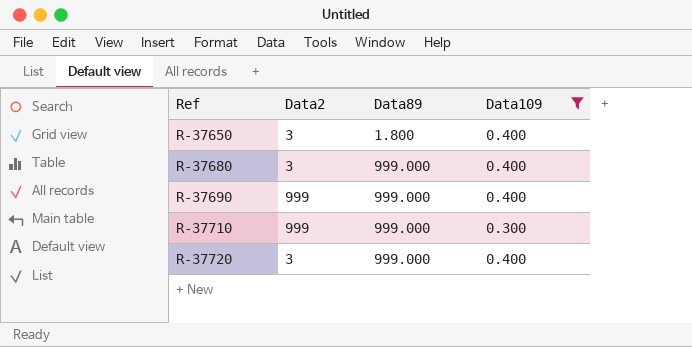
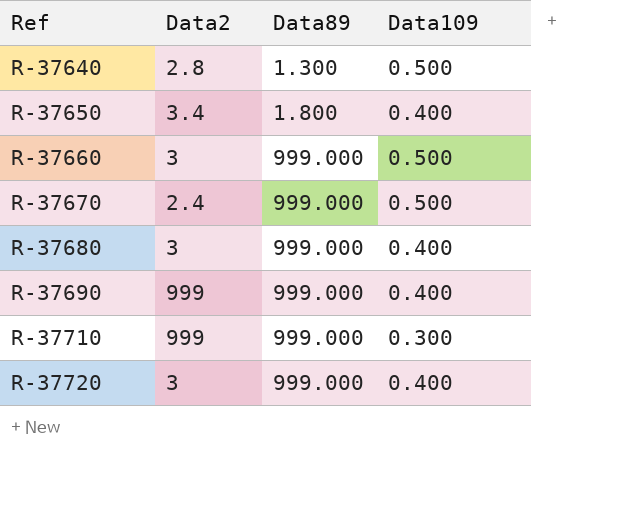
filter: Data109 != 0.500 -> none
R-37650 | Data2: 3 -> 3.4

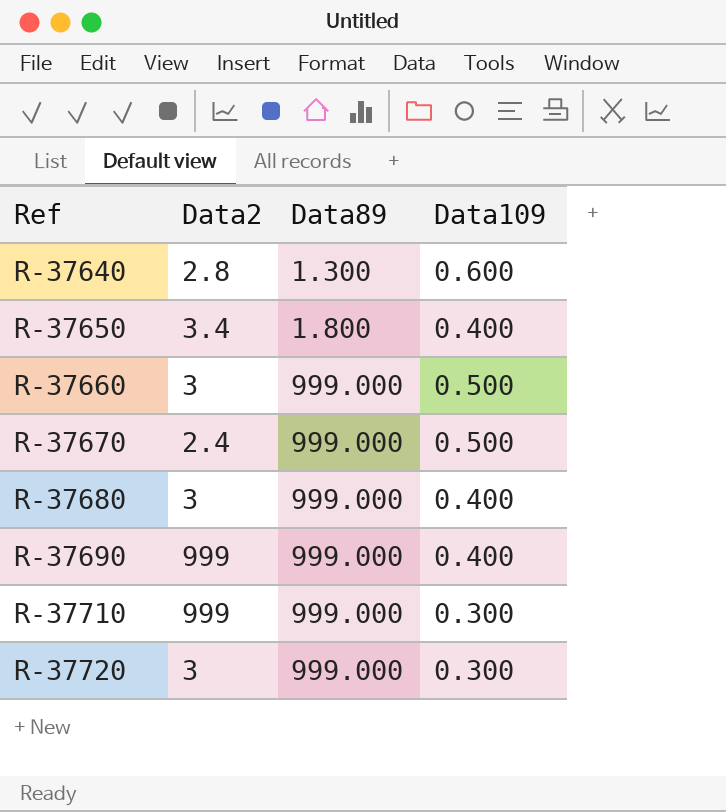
R-37640 | Data109: 0.500 -> 0.600
R-37720 | Data109: 0.400 -> 0.300

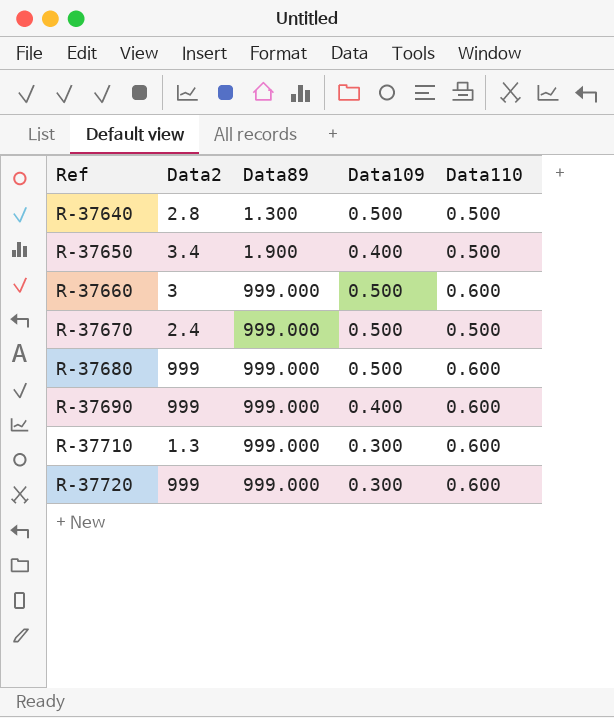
column Data110 | position: none -> 5
R-37640 | Data109: 0.600 -> 0.500
R-37650 | Data89: 1.800 -> 1.900
R-37680 | Data2: 3 -> 999
R-37680 | Data109: 0.400 -> 0.500
R-37710 | Data2: 999 -> 1.3
R-37720 | Data2: 3 -> 999

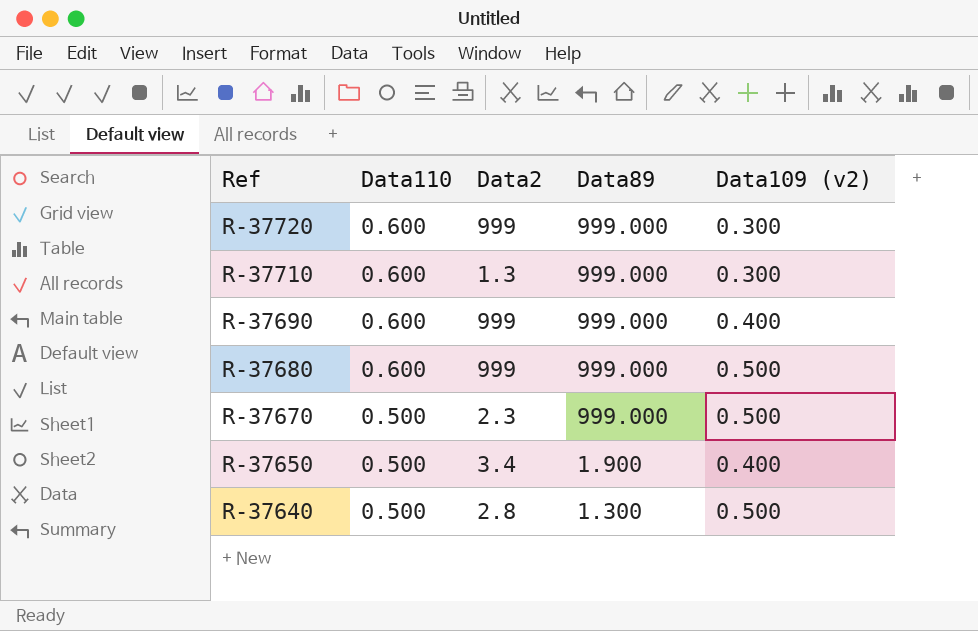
row order: Ref ascending -> Ref descending
column Data110 | position: 5 -> 2
column name: Data109 -> Data109 (v2)
row R-37660: 3 | 999.000 | 0.500 | 0.600 -> none
R-37670 | Data2: 2.4 -> 2.3

